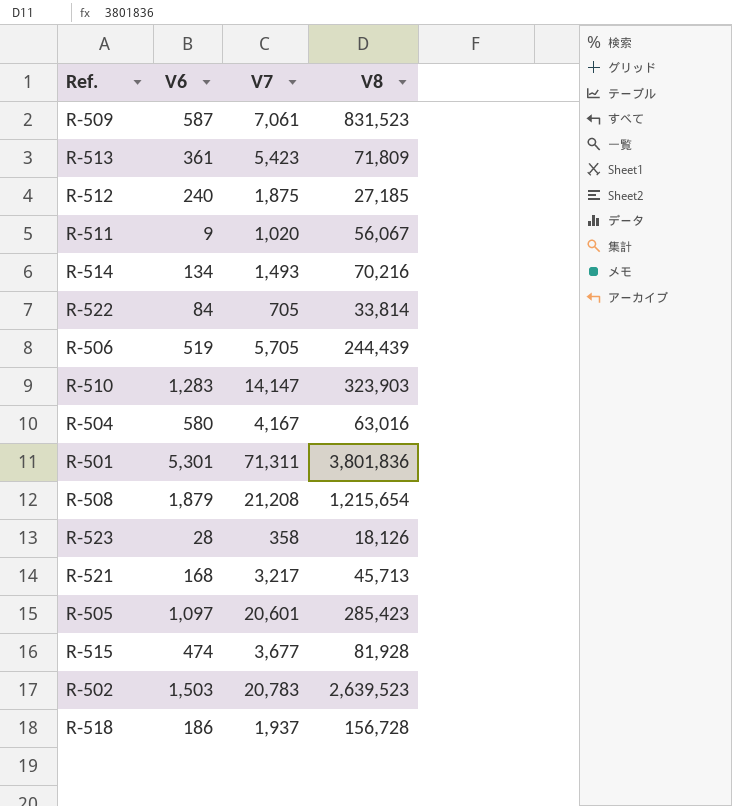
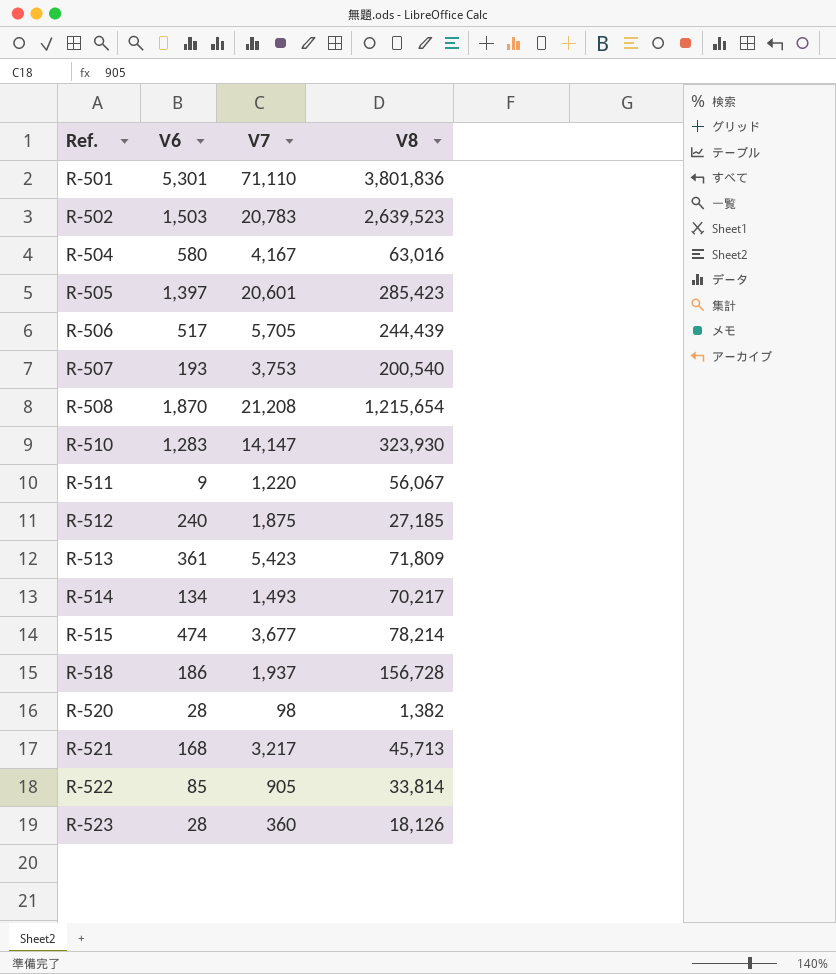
row order: none -> Ref. ascending
row R-509: 587 | 7,061 | 831,523 -> none
R-501 | V7: 71,311 -> 71,110
R-505 | V6: 1,097 -> 1,397
R-506 | V6: 519 -> 517
row R-507: none -> 193 | 3,753 | 200,540
R-508 | V6: 1,879 -> 1,870
R-510 | V8: 323,903 -> 323,930
R-511 | V7: 1,020 -> 1,220
R-514 | V8: 70,216 -> 70,217
R-515 | V8: 81,928 -> 78,214
row R-520: none -> 28 | 98 | 1,382
R-522 | V6: 84 -> 85
R-522 | V7: 705 -> 905
R-523 | V7: 358 -> 360

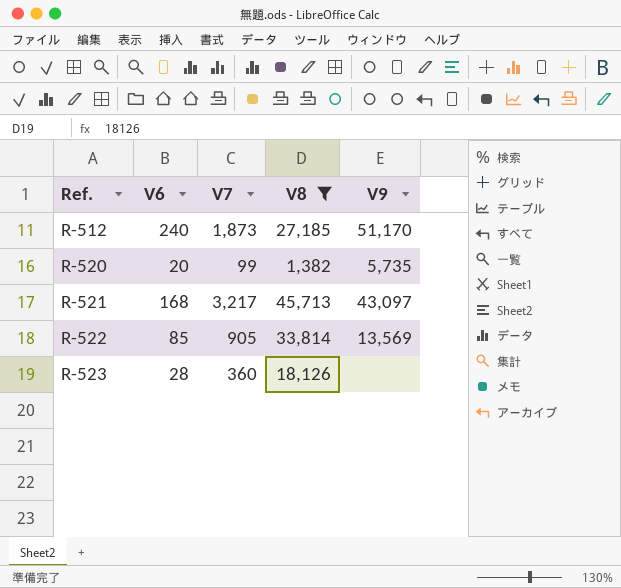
filter: none -> V8 <= 45,713
column V9 | position: none -> 5
R-512 | V7: 1,875 -> 1,873
R-520 | V6: 28 -> 20
R-520 | V7: 98 -> 99

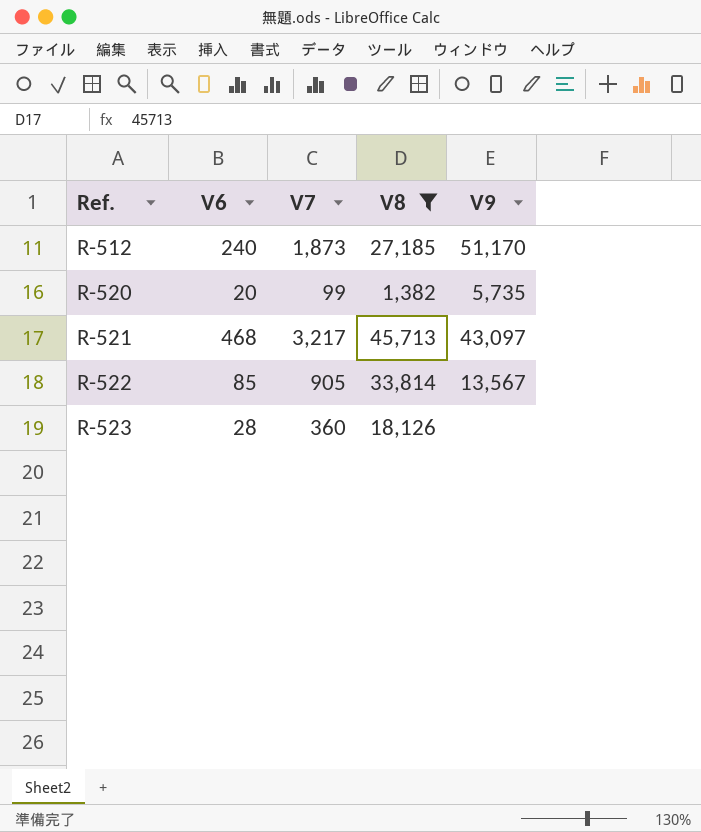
R-521 | V6: 168 -> 468
R-522 | V9: 13,569 -> 13,567

